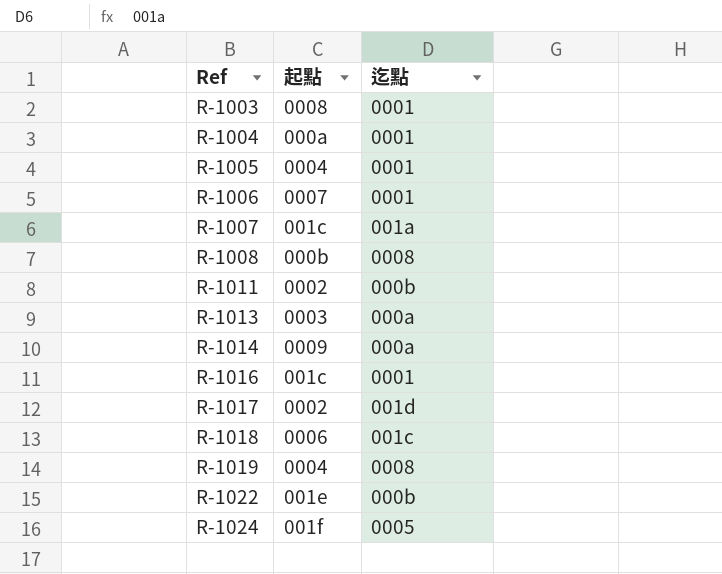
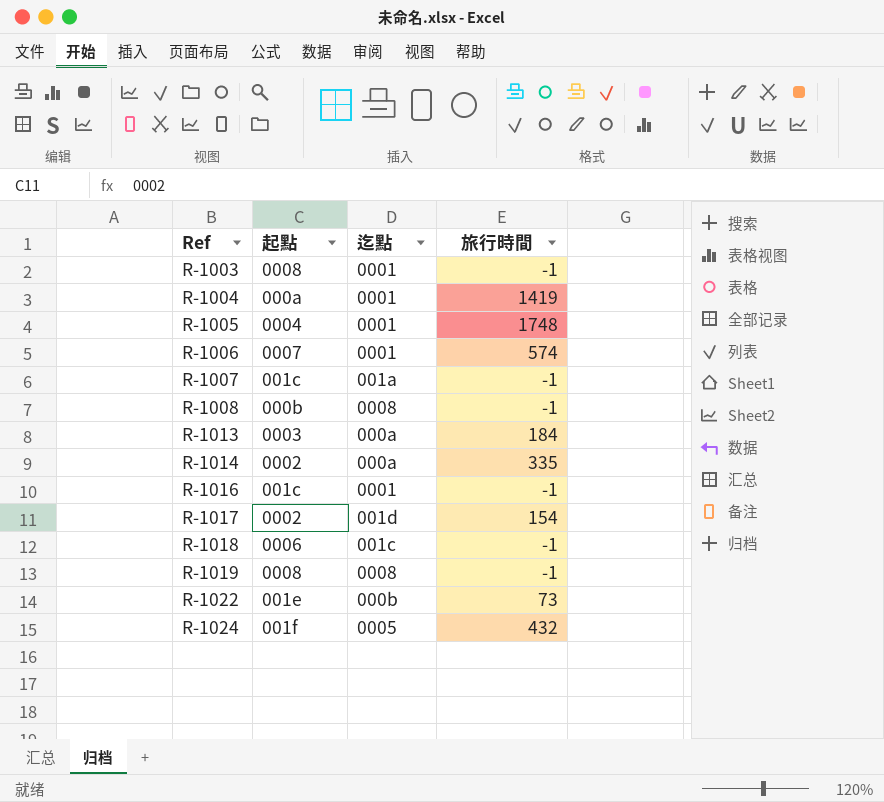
column 旅行時間 | position: none -> 4
row R-1011: 0002 | 000b -> none
R-1014 | 起點: 0009 -> 0002
R-1019 | 起點: 0004 -> 0008

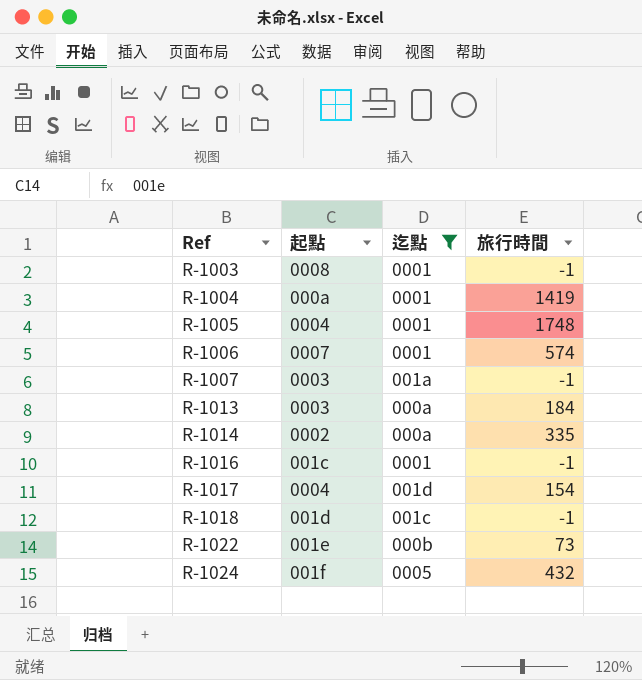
filter: none -> 迄點 != 0008
R-1007 | 起點: 001c -> 0003
R-1017 | 起點: 0002 -> 0004
R-1018 | 起點: 0006 -> 001d

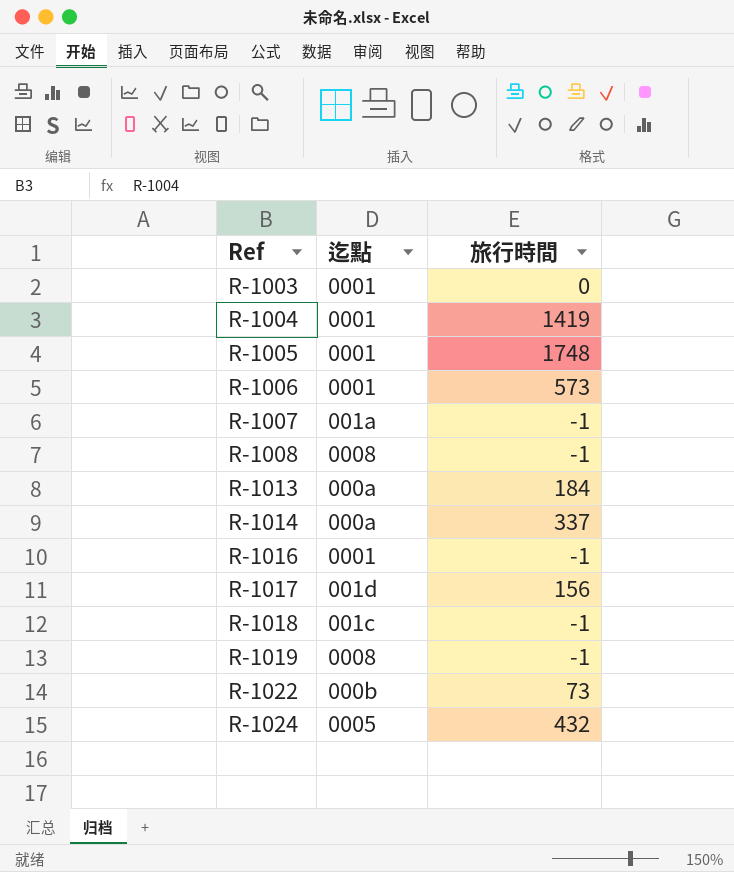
filter: 迄點 != 0008 -> none
column 起點 | position: 2 -> none
R-1003 | 旅行時間: -1 -> 0
R-1006 | 旅行時間: 574 -> 573
R-1014 | 旅行時間: 335 -> 337
R-1017 | 旅行時間: 154 -> 156

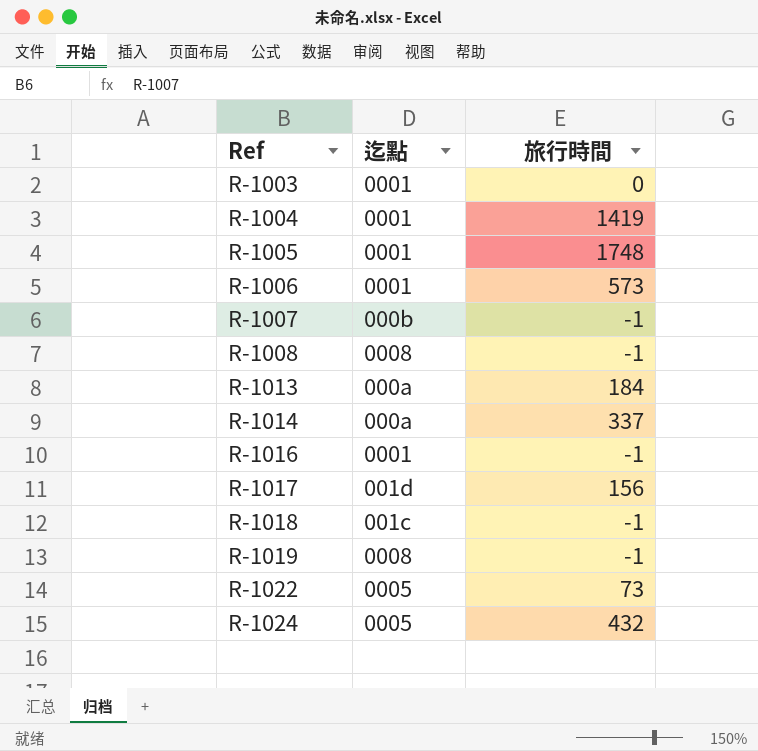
R-1007 | 迄點: 001a -> 000b
R-1022 | 迄點: 000b -> 0005

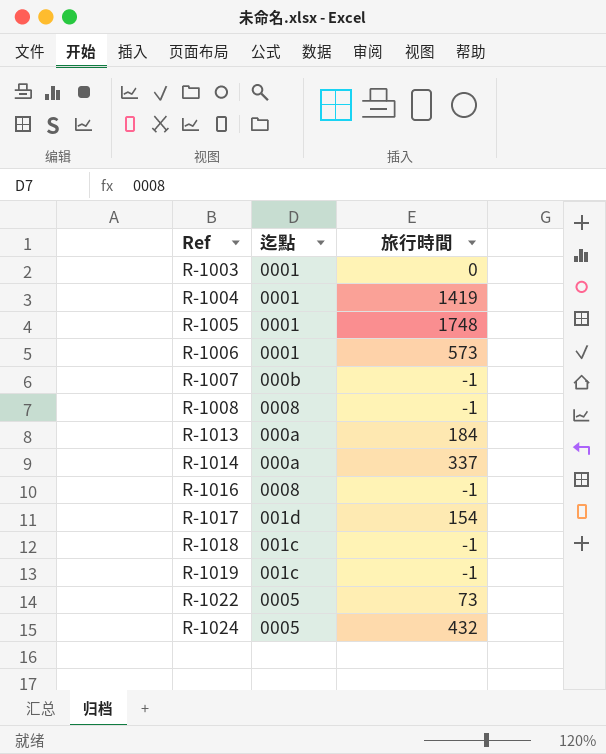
R-1016 | 迄點: 0001 -> 0008
R-1017 | 旅行時間: 156 -> 154
R-1019 | 迄點: 0008 -> 001c

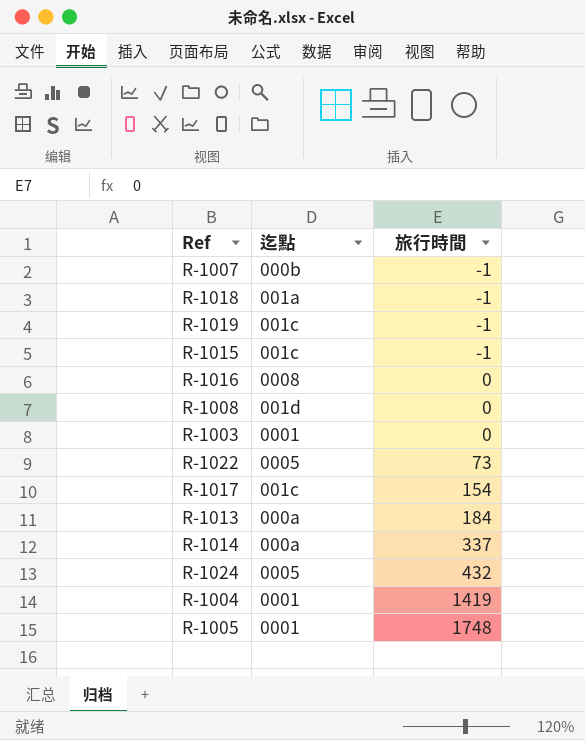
row order: Ref ascending -> 旅行時間 ascending
row R-1006: 0001 | 573 -> none
R-1018 | 迄點: 001c -> 001a
row R-1015: none -> 001c | -1
R-1016 | 旅行時間: -1 -> 0
R-1008 | 迄點: 0008 -> 001d
R-1008 | 旅行時間: -1 -> 0
R-1017 | 迄點: 001d -> 001c

